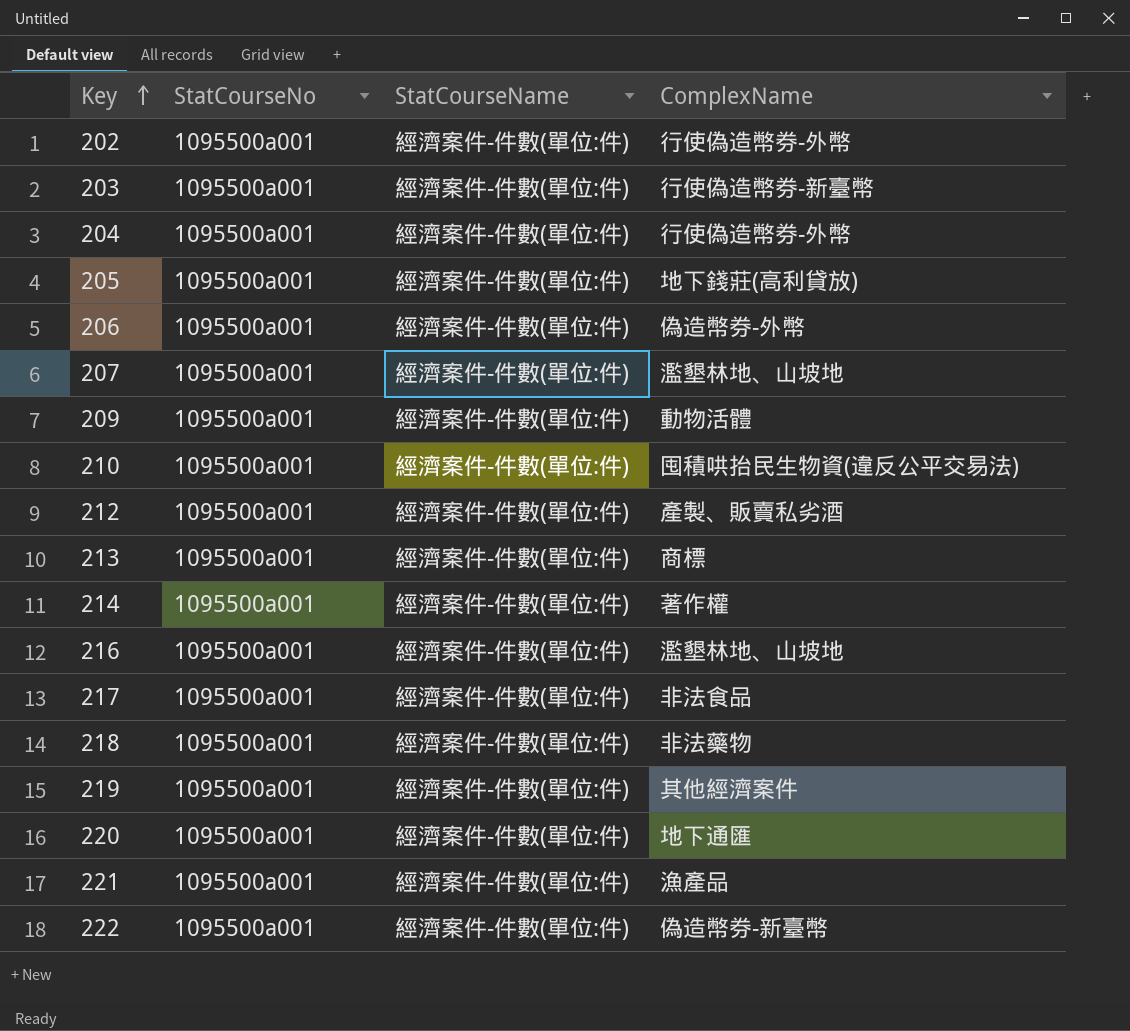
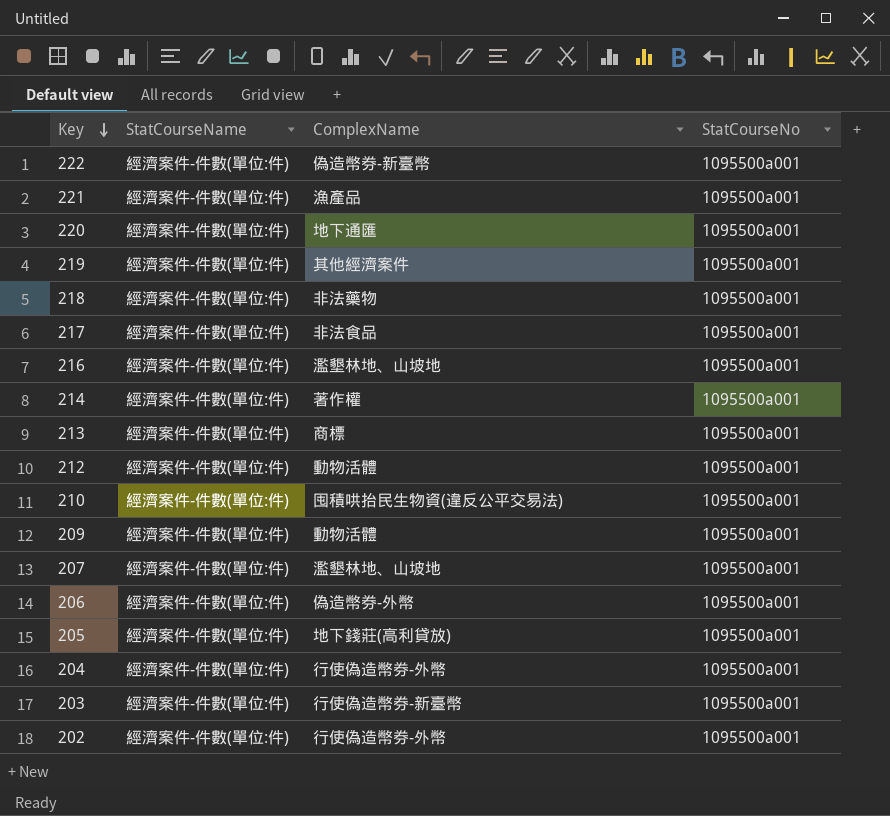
row order: Key ascending -> Key descending
column StatCourseNo | position: 2 -> 4
212 | ComplexName: 產製、販賣私劣酒 -> 動物活體

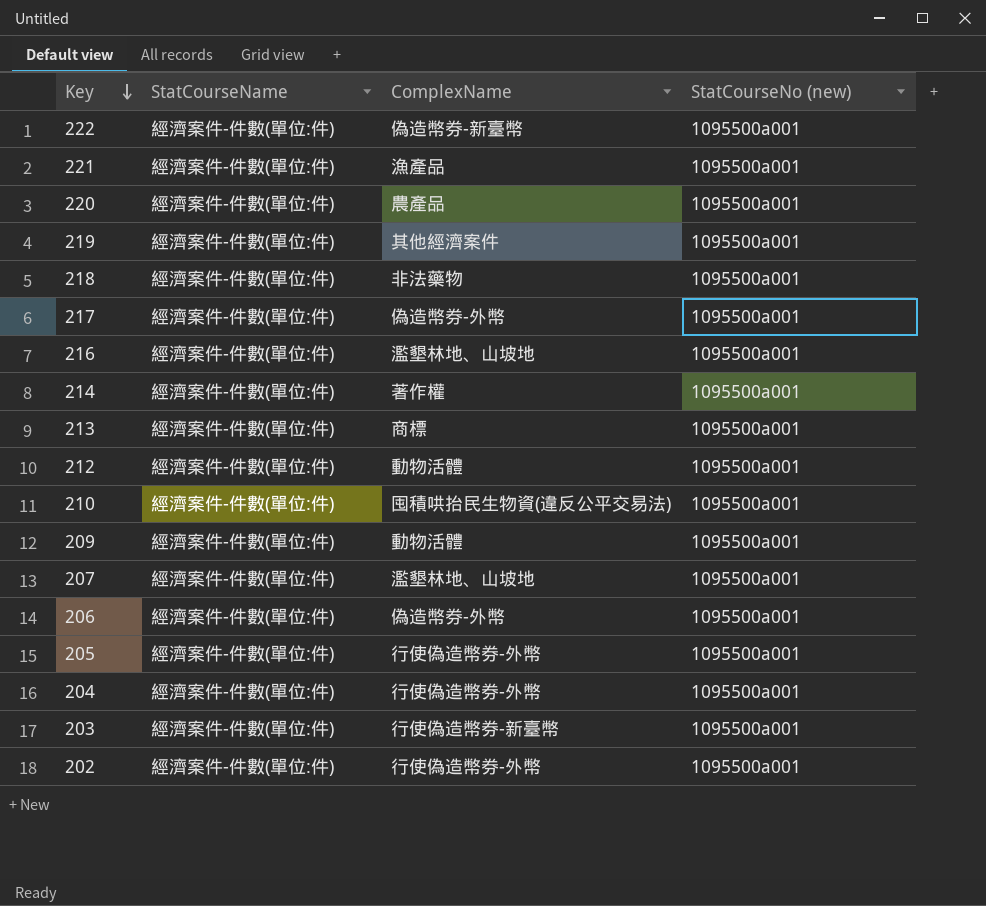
column name: StatCourseNo -> StatCourseNo (new)
220 | ComplexName: 地下通匯 -> 農產品
217 | ComplexName: 非法食品 -> 偽造幣券-外幣
205 | ComplexName: 地下錢莊(高利貸放) -> 行使偽造幣券-外幣

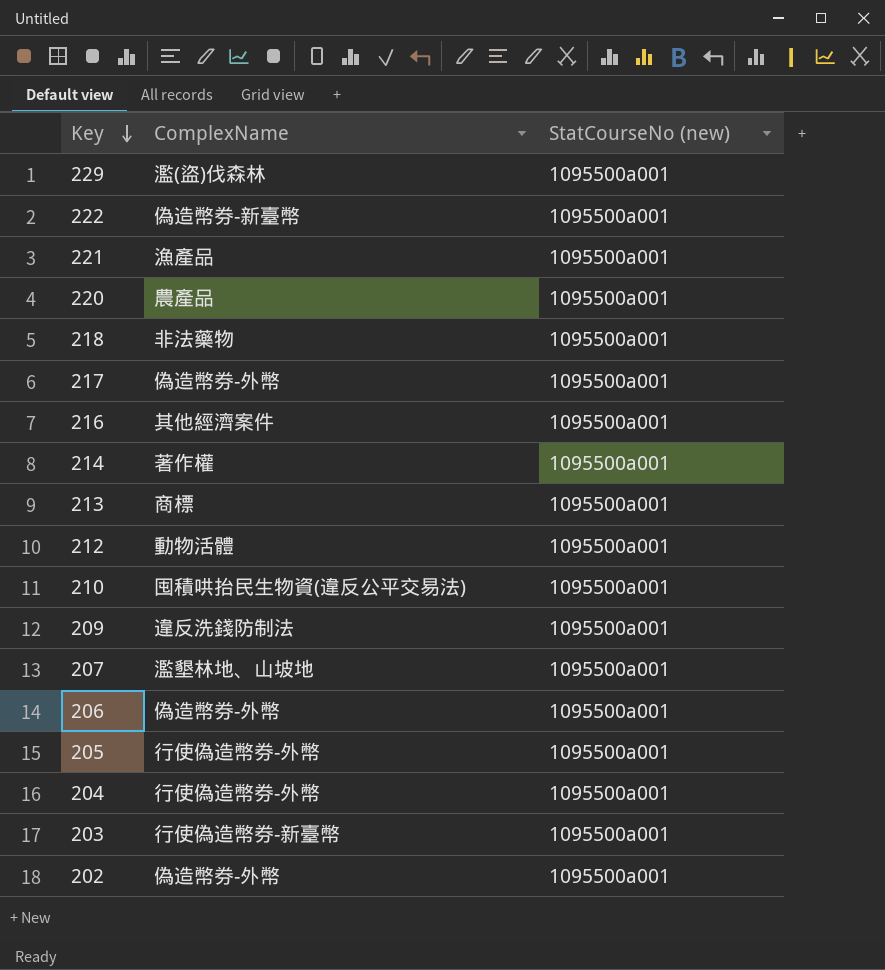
column StatCourseName | position: 2 -> none
row 219: 經濟案件-件數(單位:件) | 其他經濟案件 | 1095500a001 -> none
row 229: none -> 濫(盜)伐森林 | 1095500a001
216 | ComplexName: 濫墾林地、山坡地 -> 其他經濟案件
209 | ComplexName: 動物活體 -> 違反洗錢防制法
202 | ComplexName: 行使偽造幣券-外幣 -> 偽造幣券-外幣

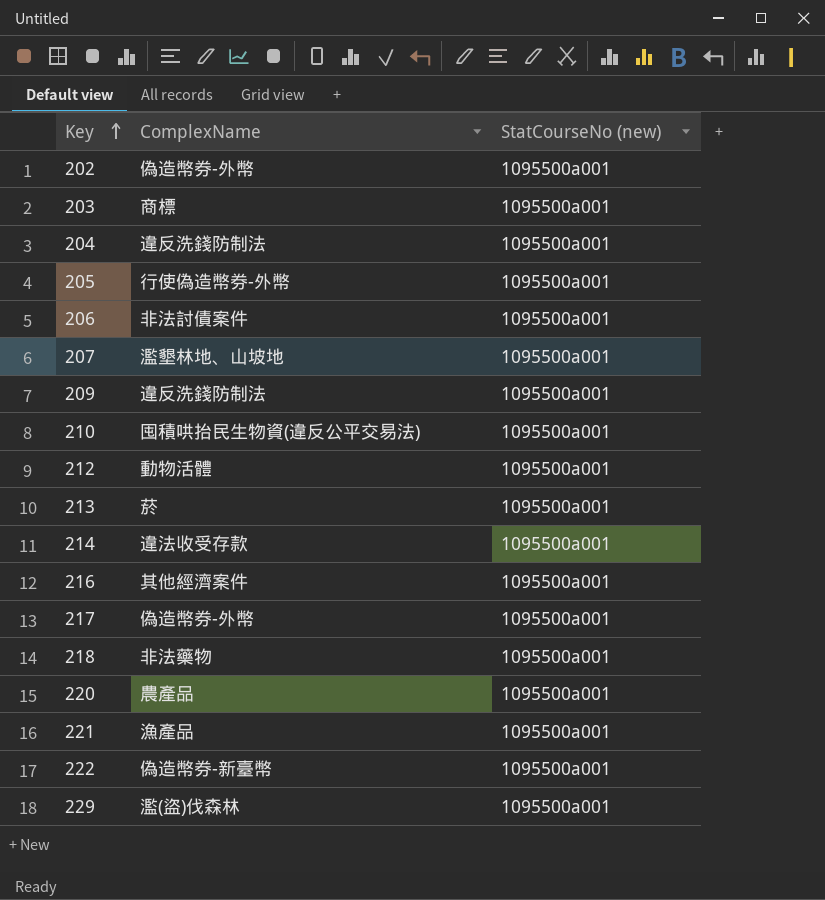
row order: Key descending -> Key ascending
203 | ComplexName: 行使偽造幣券-新臺幣 -> 商標
204 | ComplexName: 行使偽造幣券-外幣 -> 違反洗錢防制法
206 | ComplexName: 偽造幣券-外幣 -> 非法討債案件
213 | ComplexName: 商標 -> 菸
214 | ComplexName: 著作權 -> 違法收受存款

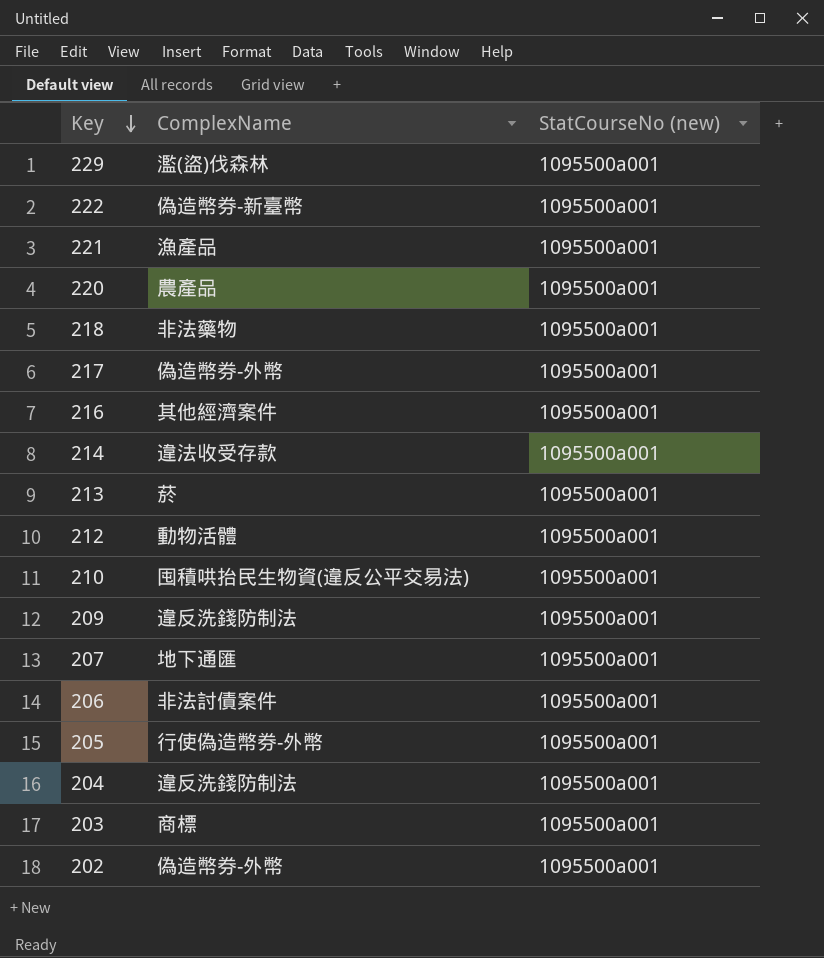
row order: Key ascending -> Key descending
207 | ComplexName: 濫墾林地、山坡地 -> 地下通匯

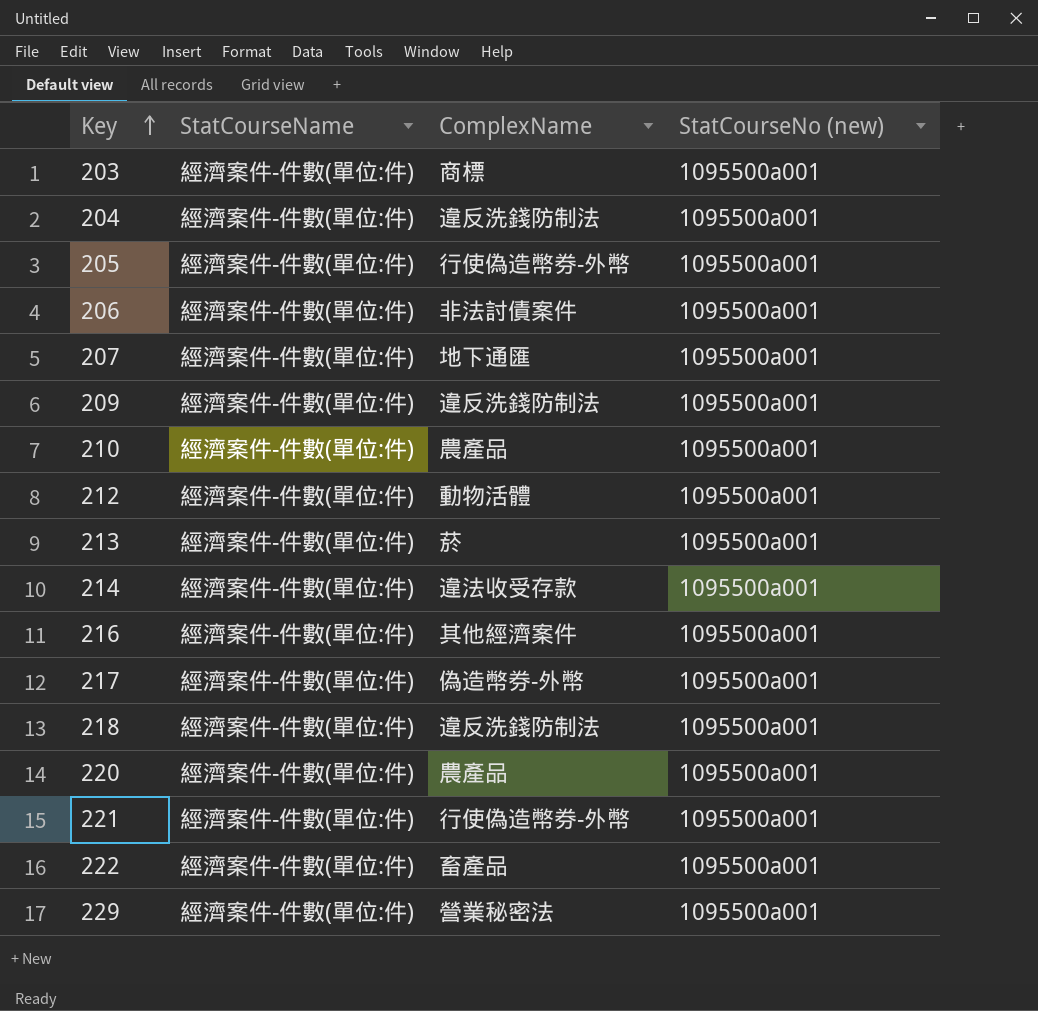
row order: Key descending -> Key ascending
column StatCourseName | position: none -> 2
row 202: 偽造幣券-外幣 | 1095500a001 -> none
210 | ComplexName: 囤積哄抬民生物資(違反公平交易法) -> 農產品
218 | ComplexName: 非法藥物 -> 違反洗錢防制法
221 | ComplexName: 漁產品 -> 行使偽造幣券-外幣
222 | ComplexName: 偽造幣券-新臺幣 -> 畜產品
229 | ComplexName: 濫(盜)伐森林 -> 營業秘密法

